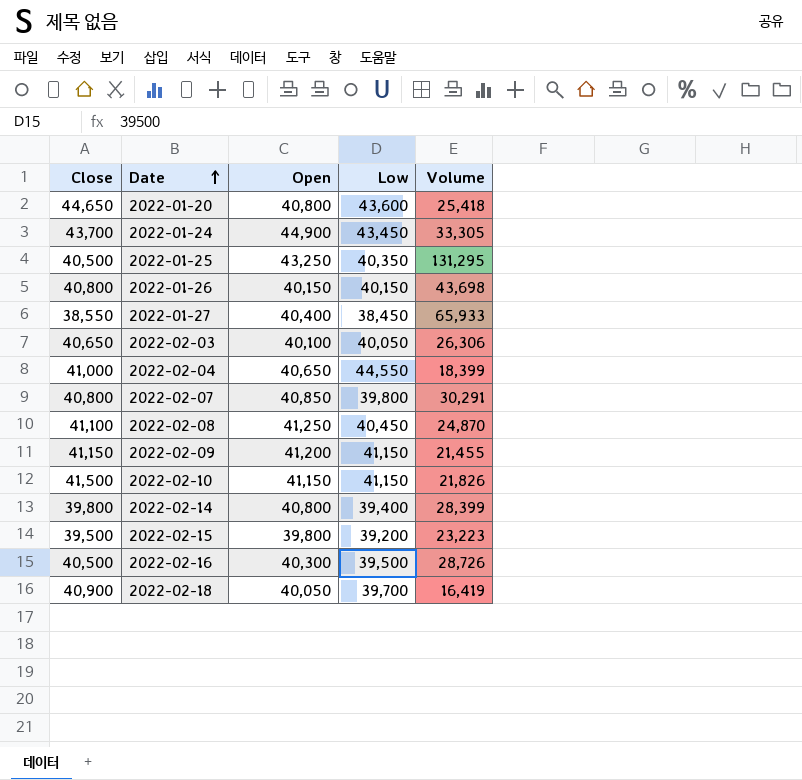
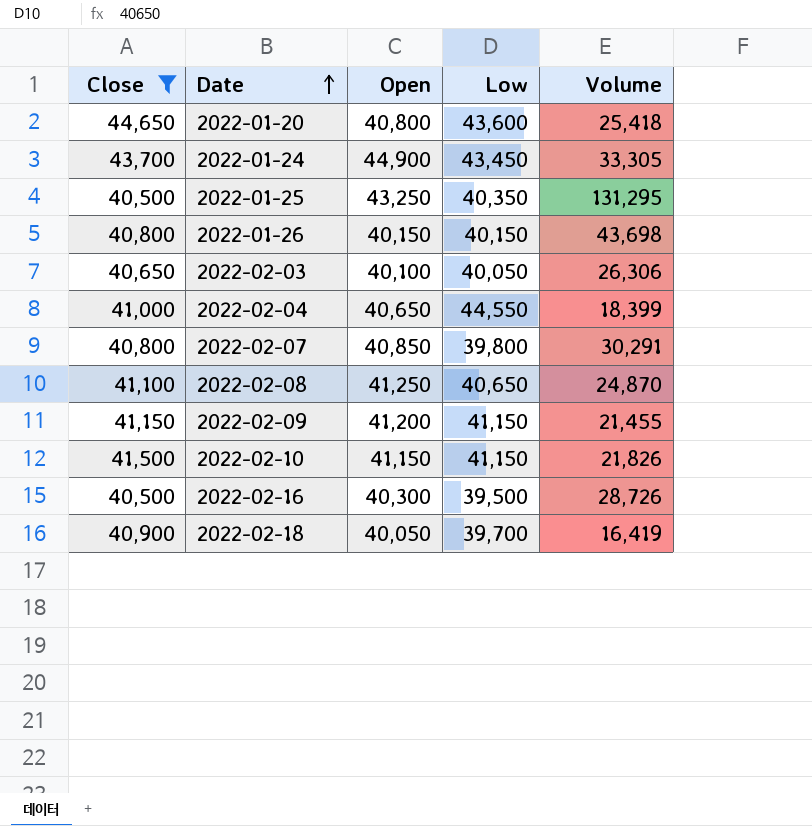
filter: none -> Close >= 40,500
2022-02-08 | Low: 40,450 -> 40,650

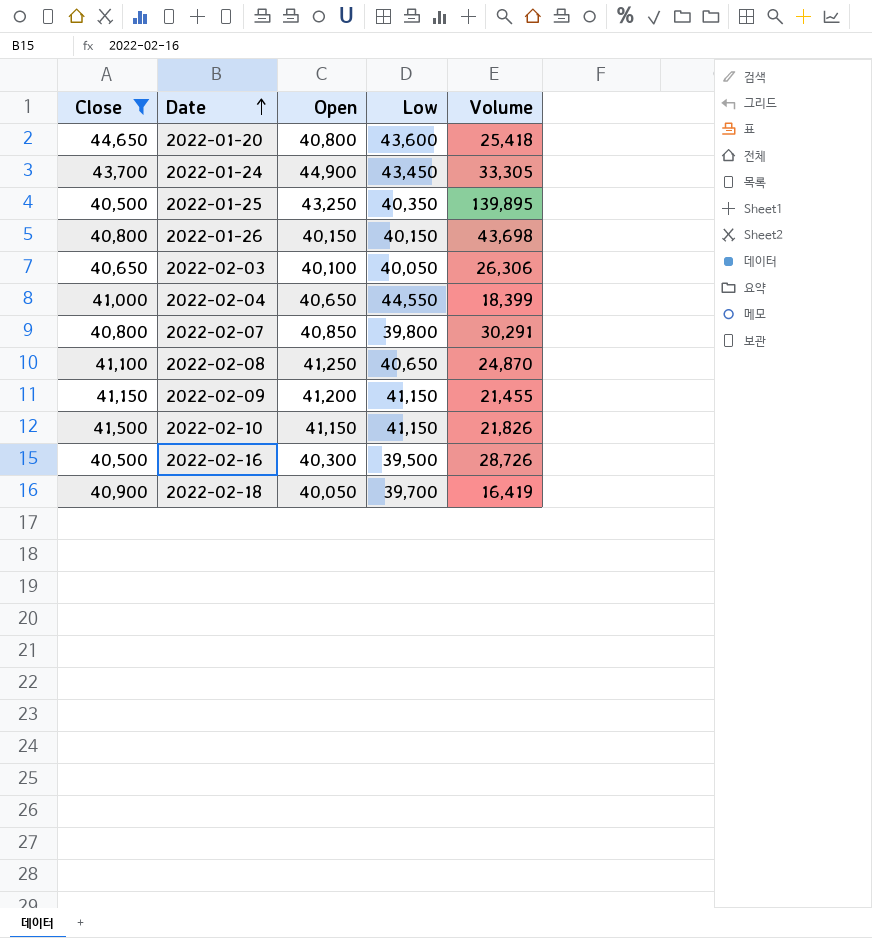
2022-01-25 | Volume: 131,295 -> 139,895

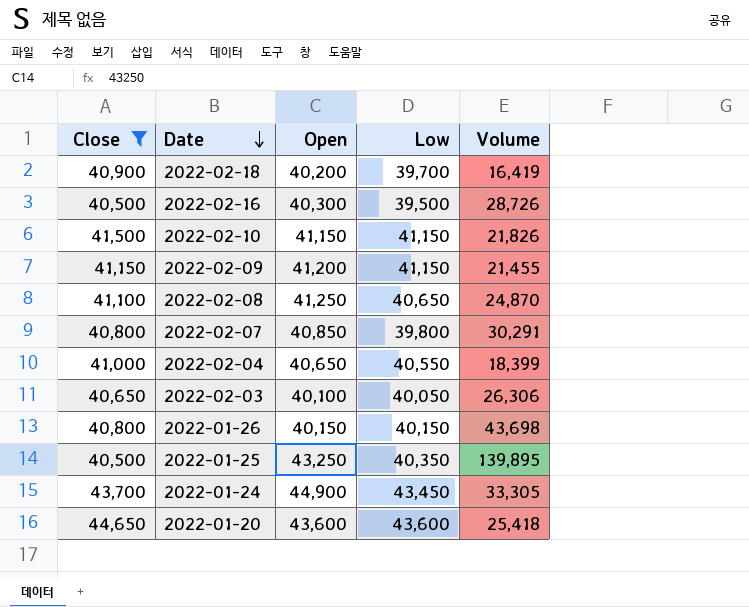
row order: Date ascending -> Date descending
2022-02-18 | Open: 40,050 -> 40,200
2022-02-04 | Low: 44,550 -> 40,550
2022-01-20 | Open: 40,800 -> 43,600

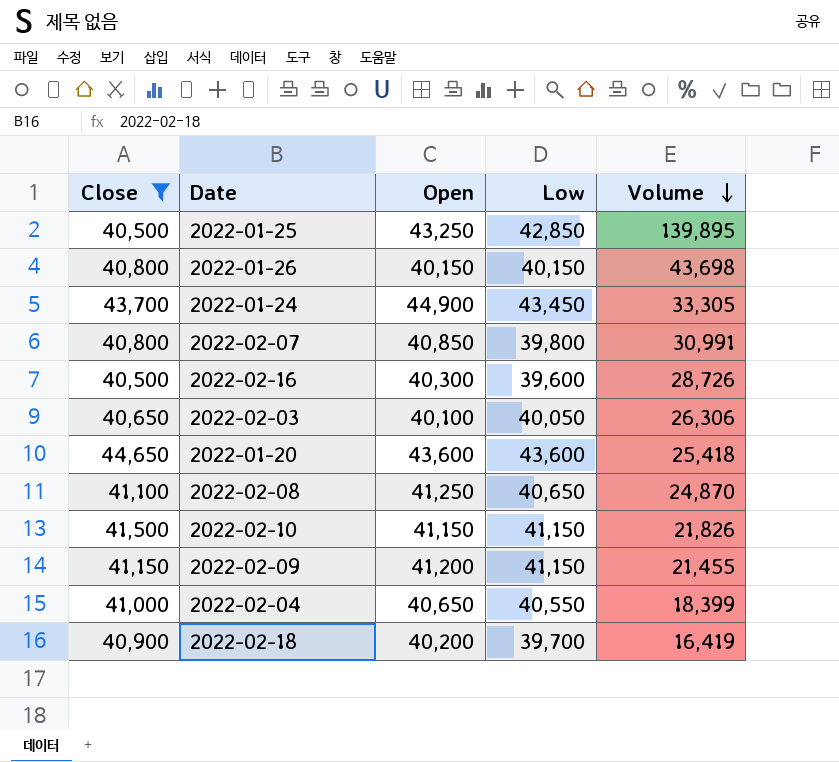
row order: Date descending -> Volume descending
2022-01-25 | Low: 40,350 -> 42,850
2022-02-07 | Volume: 30,291 -> 30,991
2022-02-16 | Low: 39,500 -> 39,600

